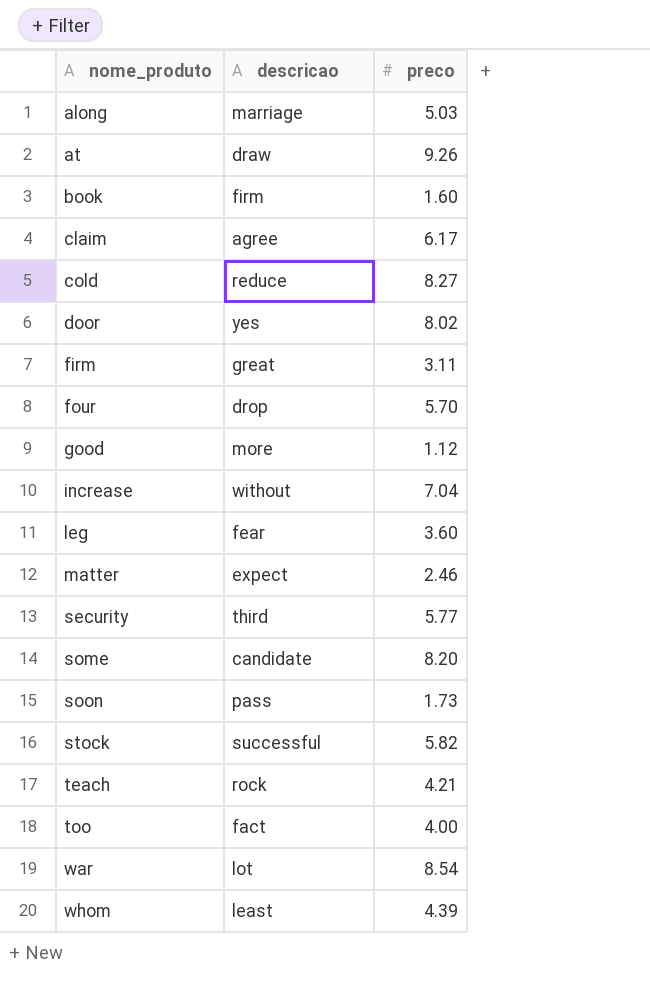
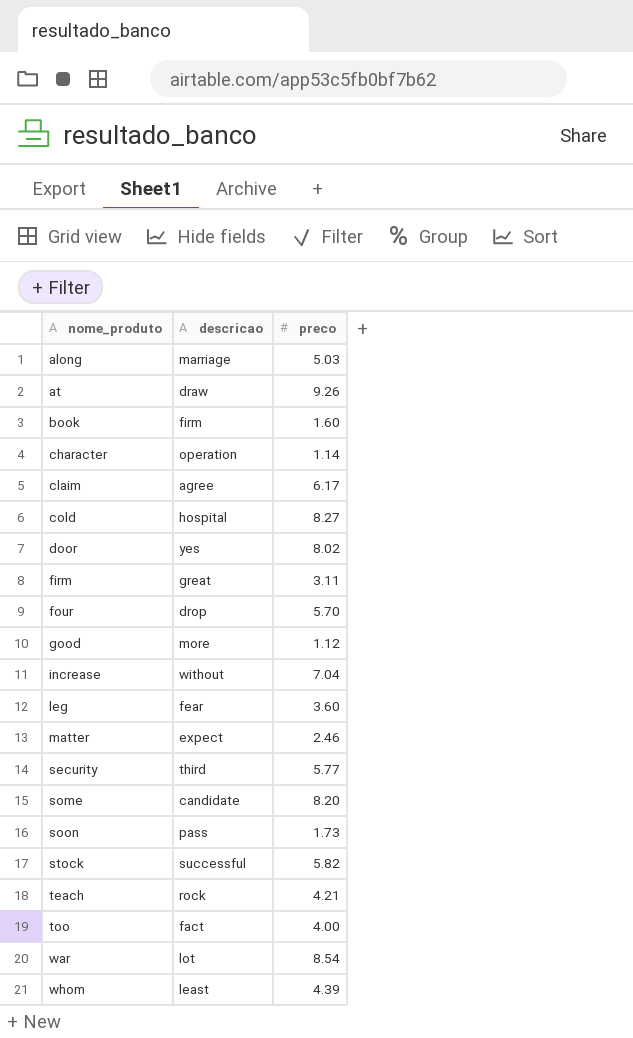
row character: none -> operation | 1.14
cold | descricao: reduce -> hospital

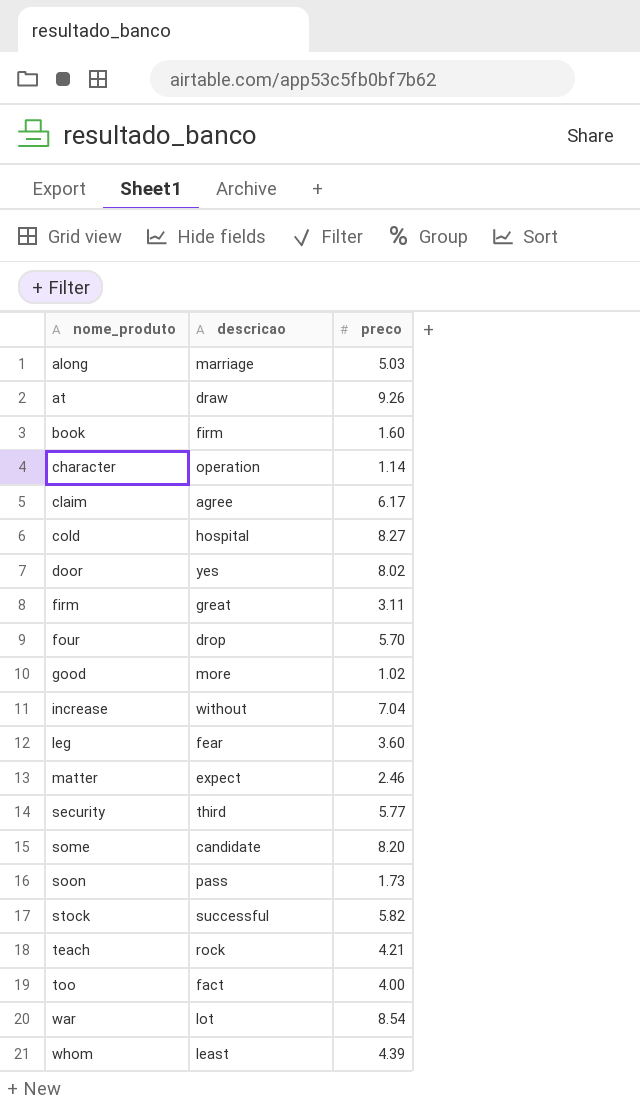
good | preco: 1.12 -> 1.02

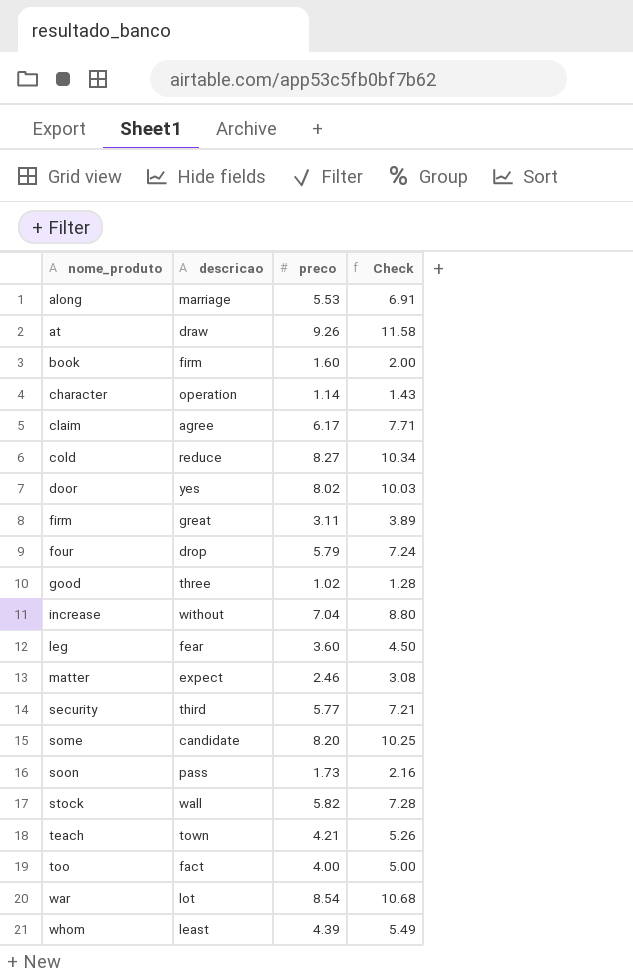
column Check | formula: none -> [preco] * 1.25
along | preco: 5.03 -> 5.53
cold | descricao: hospital -> reduce
four | preco: 5.70 -> 5.79
good | descricao: more -> three
stock | descricao: successful -> wall
teach | descricao: rock -> town

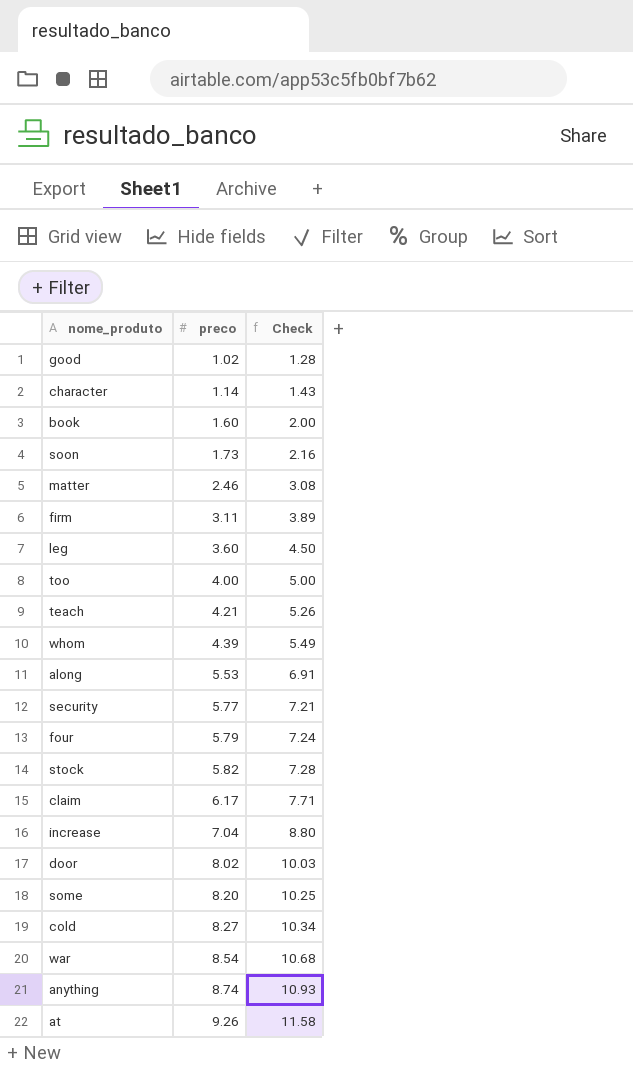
row order: nome_produto ascending -> preco ascending
column descricao | position: 2 -> none
row anything: none -> 8.74 | 10.93

